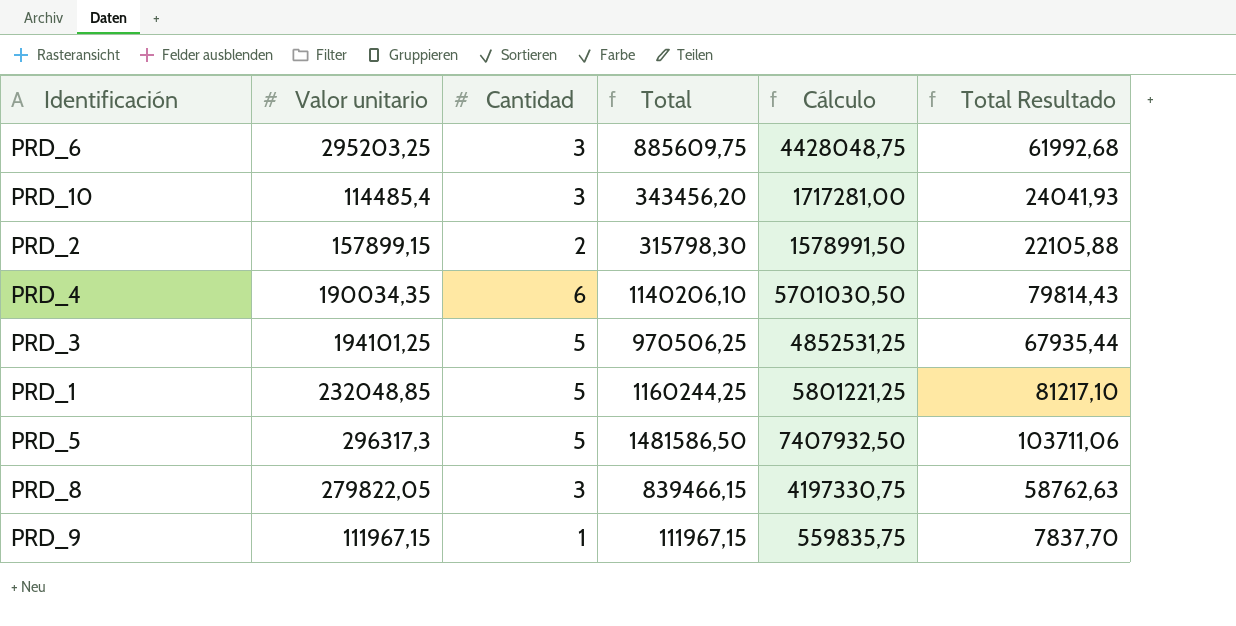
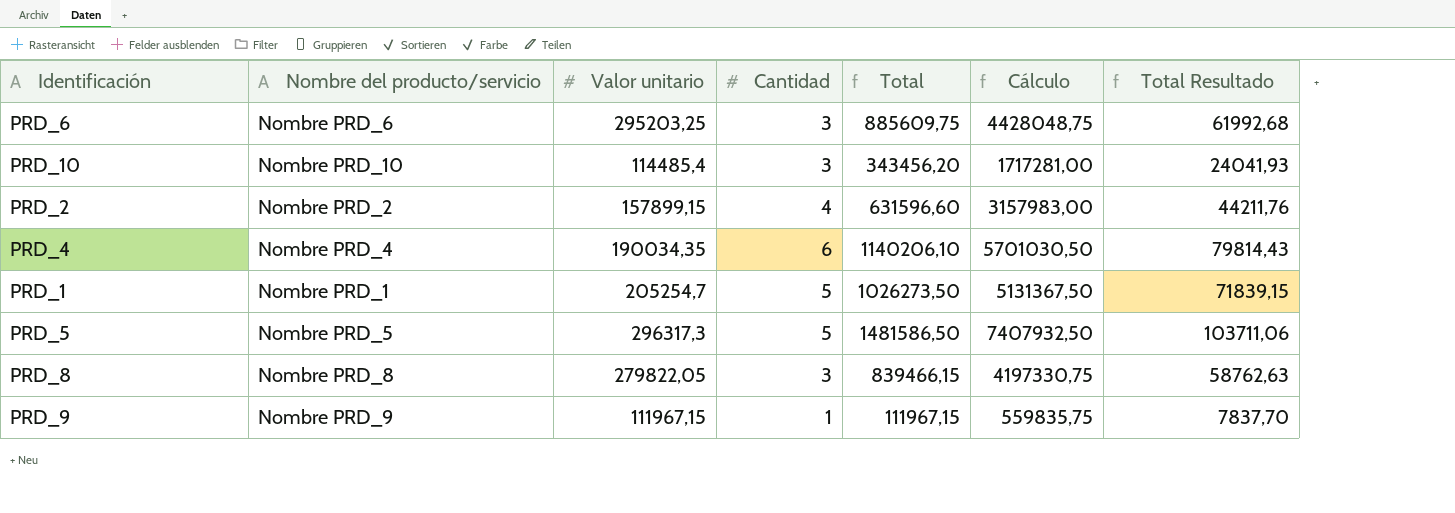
column Nombre del producto/servicio | position: none -> 2
row PRD_3: 194101,25 | 5 | 970506,25 | 4852531,25 | 67935,44 -> none
PRD_2 | Cantidad: 2 -> 4
PRD_2 | Total: 315798,30 -> 631596,60
PRD_2 | Cálculo: 1578991,50 -> 3157983,00
PRD_2 | Total Resultado: 22105,88 -> 44211,76
PRD_1 | Valor unitario: 232048,85 -> 205254,7
PRD_1 | Total: 1160244,25 -> 1026273,50
PRD_1 | Cálculo: 5801221,25 -> 5131367,50
PRD_1 | Total Resultado: 81217,10 -> 71839,15

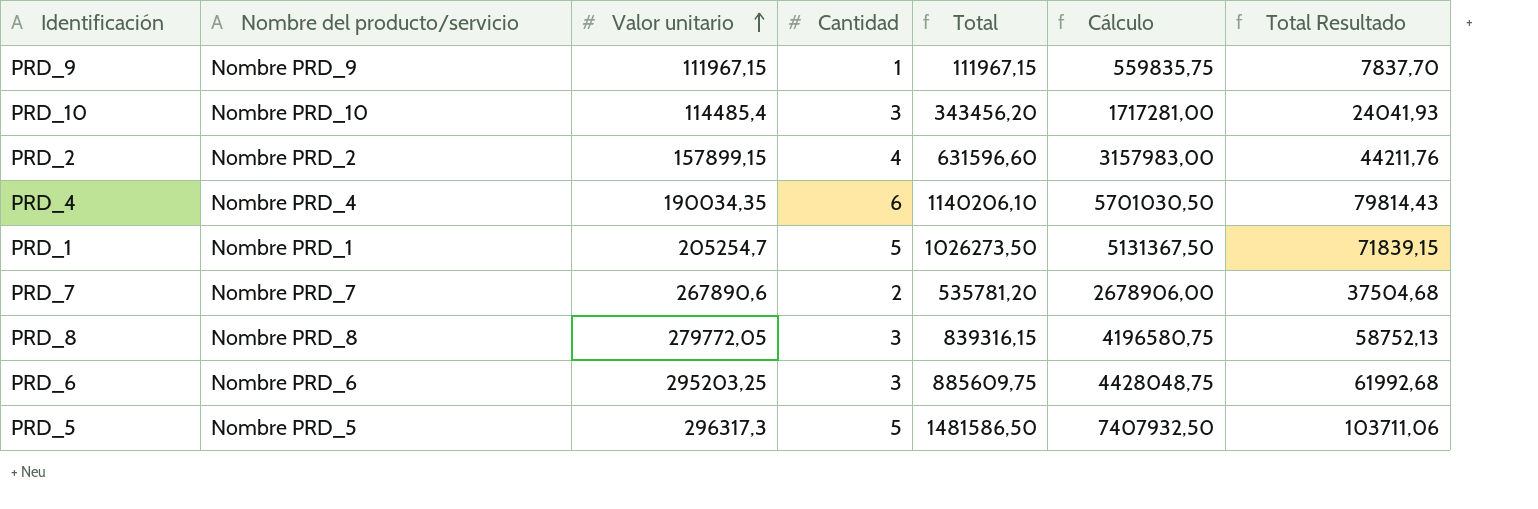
row order: none -> Valor unitario ascending
row PRD_7: none -> Nombre PRD_7 | 267890,6 | 2 | 535781,20 | 2678906,00 | 37504,68
PRD_8 | Valor unitario: 279822,05 -> 279772,05
PRD_8 | Total: 839466,15 -> 839316,15
PRD_8 | Cálculo: 4197330,75 -> 4196580,75
PRD_8 | Total Resultado: 58762,63 -> 58752,13

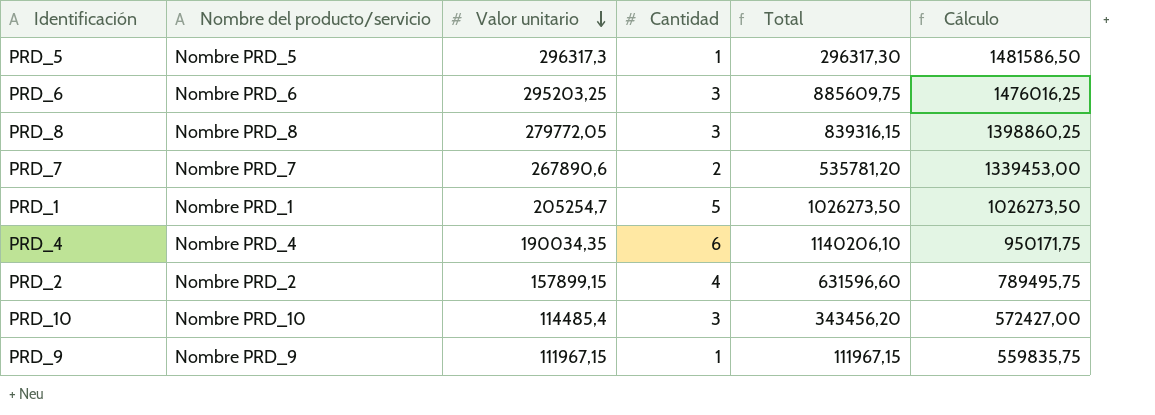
row order: Valor unitario ascending -> Valor unitario descending
column Total Resultado | formula: [Total] * 0,07 -> none
column Cálculo | formula: [Total] * 5 -> [Valor unitario] * 5
PRD_5 | Cantidad: 5 -> 1
PRD_5 | Total: 1481586,50 -> 296317,30

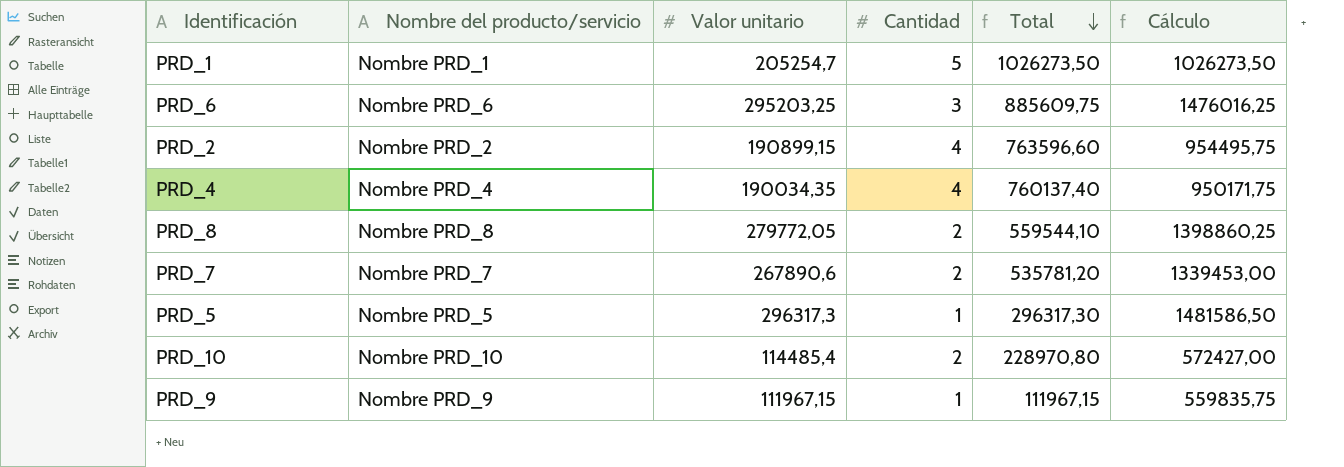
row order: Valor unitario descending -> Total descending
PRD_2 | Valor unitario: 157899,15 -> 190899,15
PRD_2 | Total: 631596,60 -> 763596,60
PRD_2 | Cálculo: 789495,75 -> 954495,75
PRD_4 | Cantidad: 6 -> 4
PRD_4 | Total: 1140206,10 -> 760137,40
PRD_8 | Cantidad: 3 -> 2
PRD_8 | Total: 839316,15 -> 559544,10
PRD_10 | Cantidad: 3 -> 2
PRD_10 | Total: 343456,20 -> 228970,80

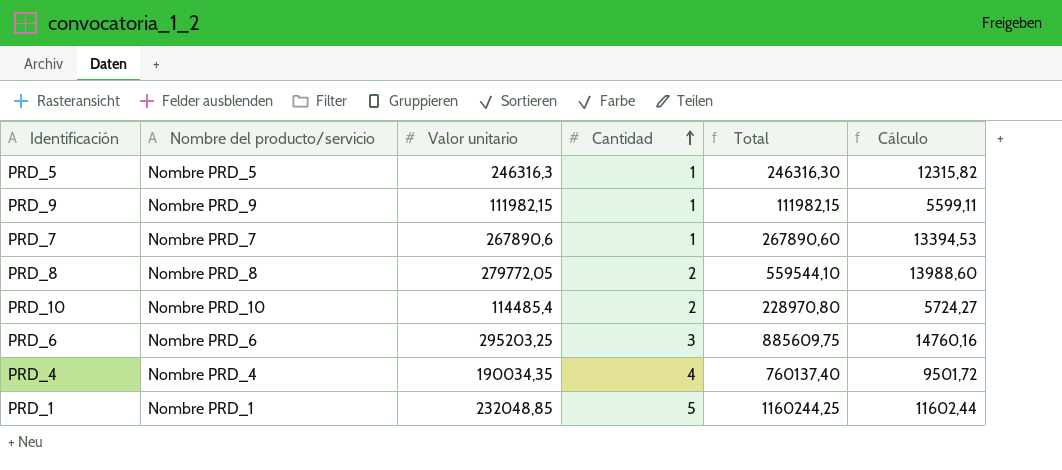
row order: Total descending -> Cantidad ascending
column Cálculo | formula: [Valor unitario] * 5 -> [Valor unitario] * 0,05
row PRD_2: Nombre PRD_2 | 190899,15 | 4 | 763596,60 | 954495,75 -> none
PRD_5 | Valor unitario: 296317,3 -> 246316,3
PRD_5 | Total: 296317,30 -> 246316,30
PRD_9 | Valor unitario: 111967,15 -> 111982,15
PRD_9 | Total: 111967,15 -> 111982,15
PRD_7 | Cantidad: 2 -> 1
PRD_7 | Total: 535781,20 -> 267890,60
PRD_1 | Valor unitario: 205254,7 -> 232048,85
PRD_1 | Total: 1026273,50 -> 1160244,25

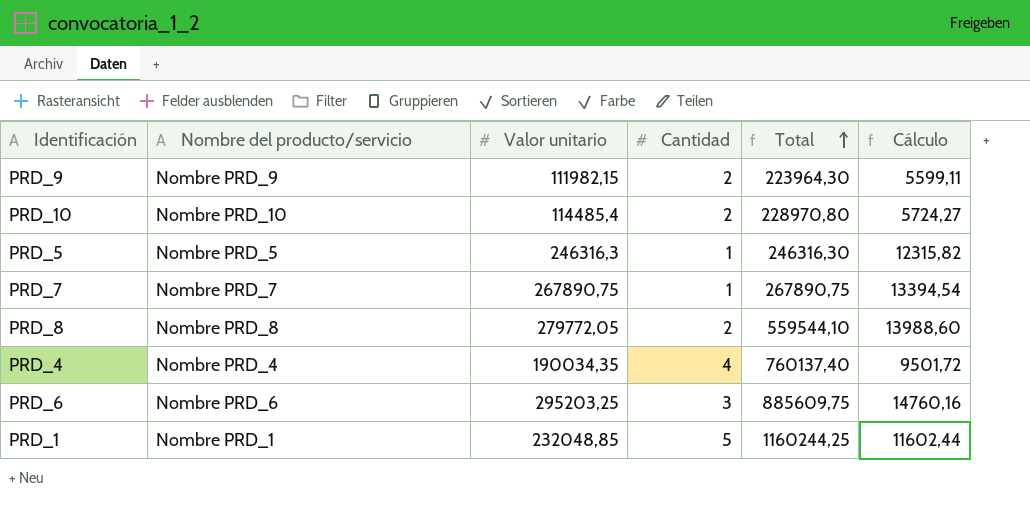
row order: Cantidad ascending -> Total ascending
PRD_9 | Cantidad: 1 -> 2
PRD_9 | Total: 111982,15 -> 223964,30
PRD_7 | Valor unitario: 267890,6 -> 267890,75
PRD_7 | Total: 267890,60 -> 267890,75
PRD_7 | Cálculo: 13394,53 -> 13394,54

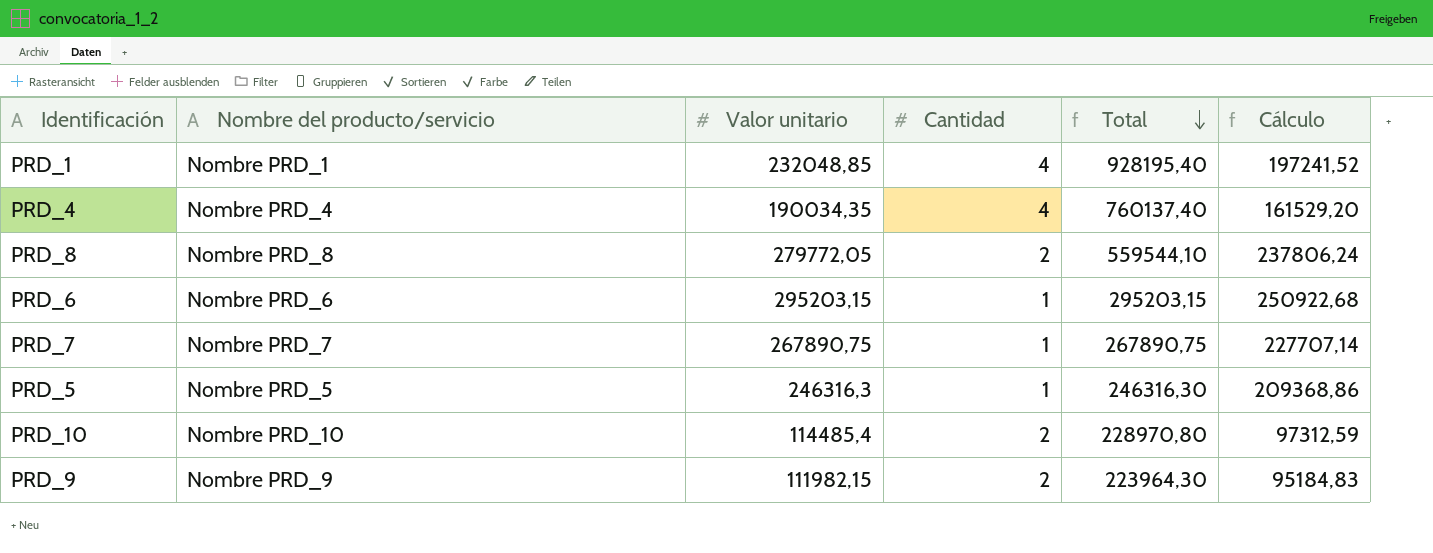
row order: Total ascending -> Total descending
column Cálculo | formula: [Valor unitario] * 0,05 -> [Valor unitario] * 0,85
PRD_1 | Cantidad: 5 -> 4
PRD_1 | Total: 1160244,25 -> 928195,40
PRD_6 | Valor unitario: 295203,25 -> 295203,15
PRD_6 | Cantidad: 3 -> 1
PRD_6 | Total: 885609,75 -> 295203,15

